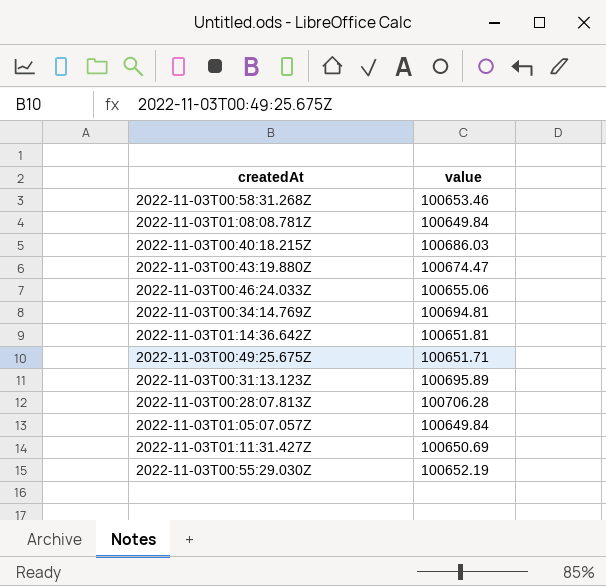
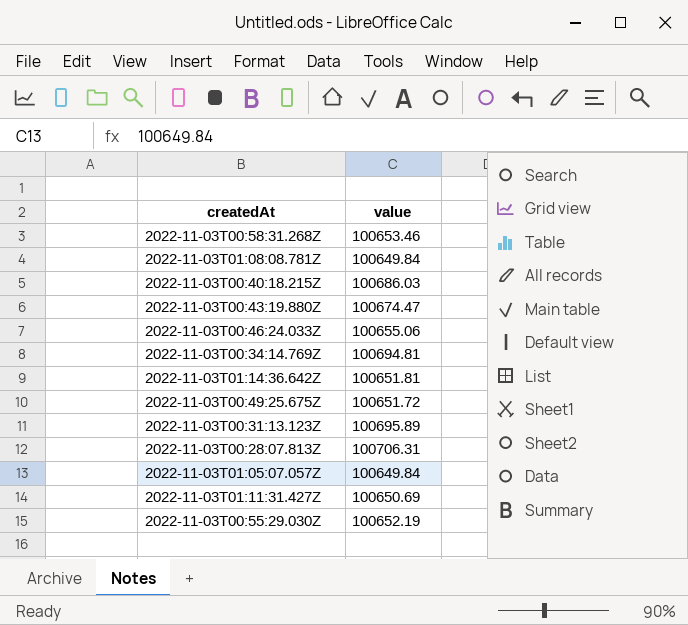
2022-11-03T00:49:25.675Z | value: 100651.71 -> 100651.72
2022-11-03T00:28:07.813Z | value: 100706.28 -> 100706.31

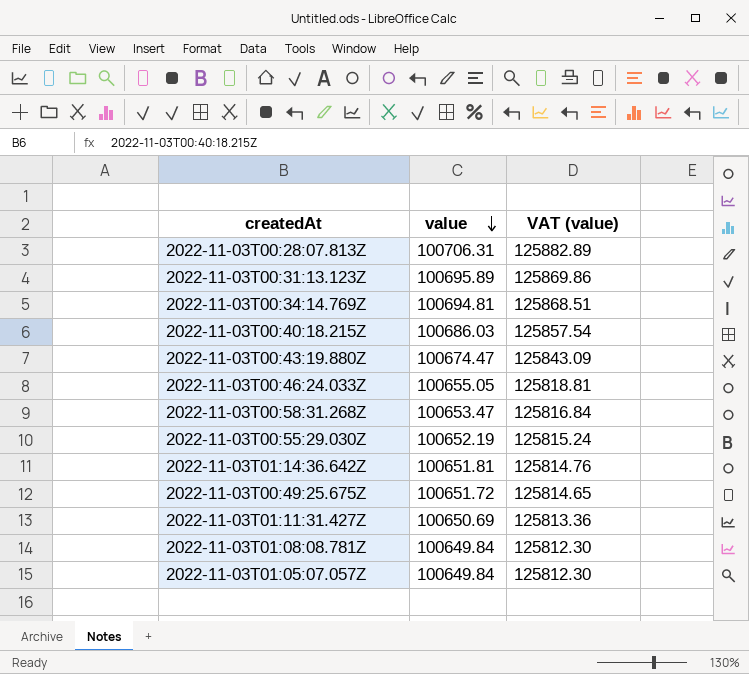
row order: none -> value descending
column VAT (value) | formula: none -> [value] * 1.25
2022-11-03T00:46:24.033Z | value: 100655.06 -> 100655.05
2022-11-03T00:58:31.268Z | value: 100653.46 -> 100653.47

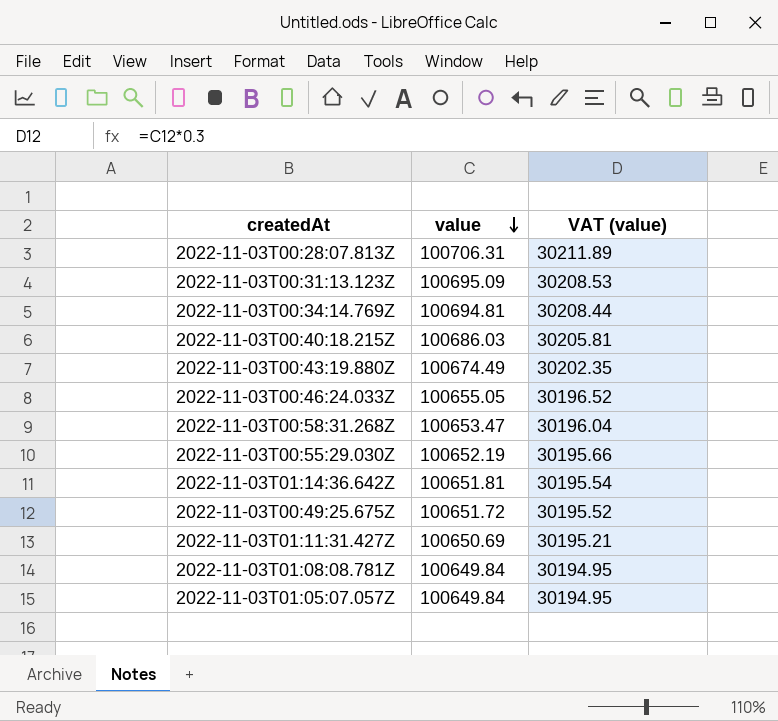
column VAT (value) | formula: [value] * 1.25 -> [value] * 0.3
2022-11-03T00:31:13.123Z | value: 100695.89 -> 100695.09
2022-11-03T00:43:19.880Z | value: 100674.47 -> 100674.49

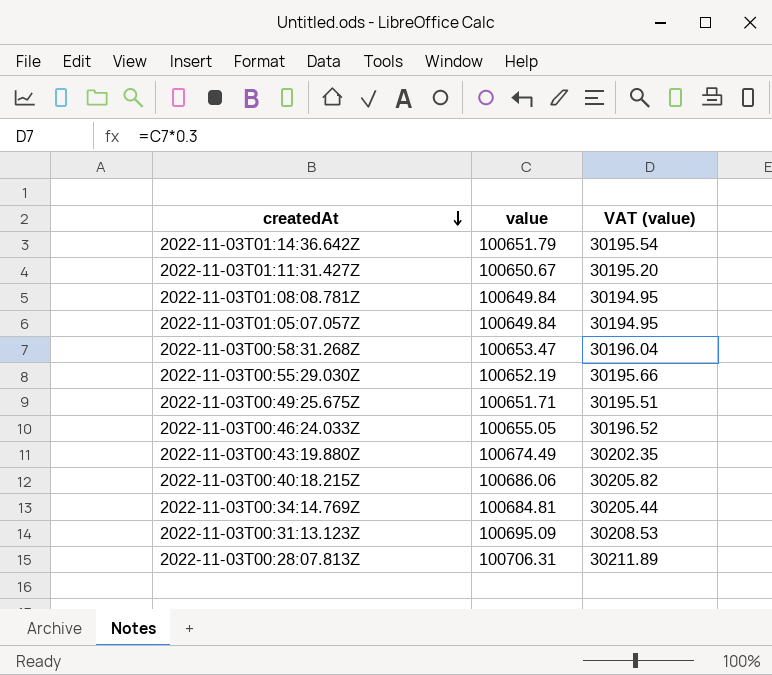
row order: value descending -> createdAt descending
2022-11-03T01:14:36.642Z | value: 100651.81 -> 100651.79
2022-11-03T01:11:31.427Z | value: 100650.69 -> 100650.67
2022-11-03T01:11:31.427Z | VAT (value): 30195.21 -> 30195.20
2022-11-03T00:49:25.675Z | value: 100651.72 -> 100651.71
2022-11-03T00:49:25.675Z | VAT (value): 30195.52 -> 30195.51
2022-11-03T00:40:18.215Z | value: 100686.03 -> 100686.06
2022-11-03T00:40:18.215Z | VAT (value): 30205.81 -> 30205.82
2022-11-03T00:34:14.769Z | value: 100694.81 -> 100684.81
2022-11-03T00:34:14.769Z | VAT (value): 30208.44 -> 30205.44

